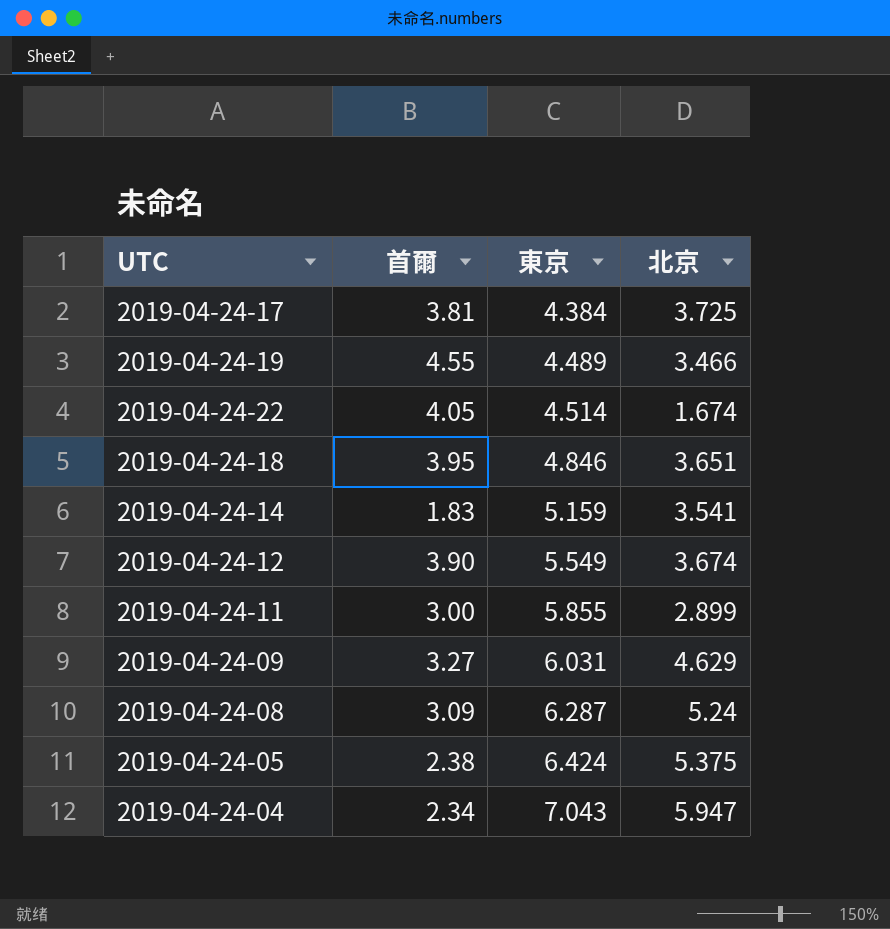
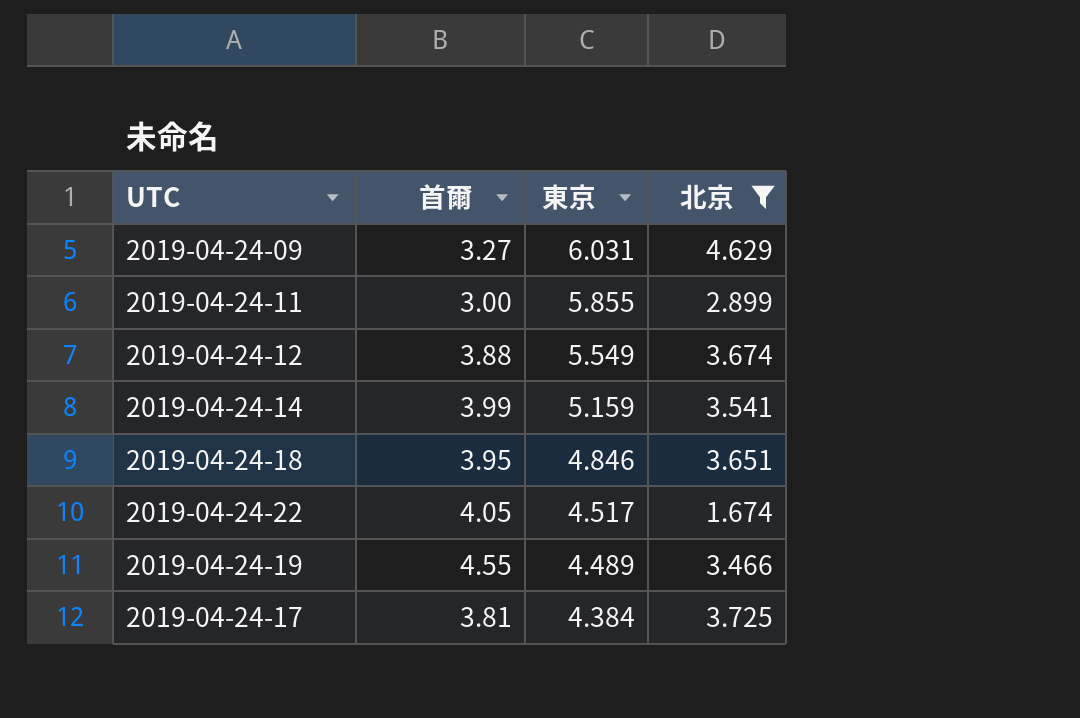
filter: none -> 北京 <= 4.629
row order: 東京 ascending -> 東京 descending
2019-04-24-12 | 首爾: 3.90 -> 3.88
2019-04-24-14 | 首爾: 1.83 -> 3.99
2019-04-24-22 | 東京: 4.514 -> 4.517

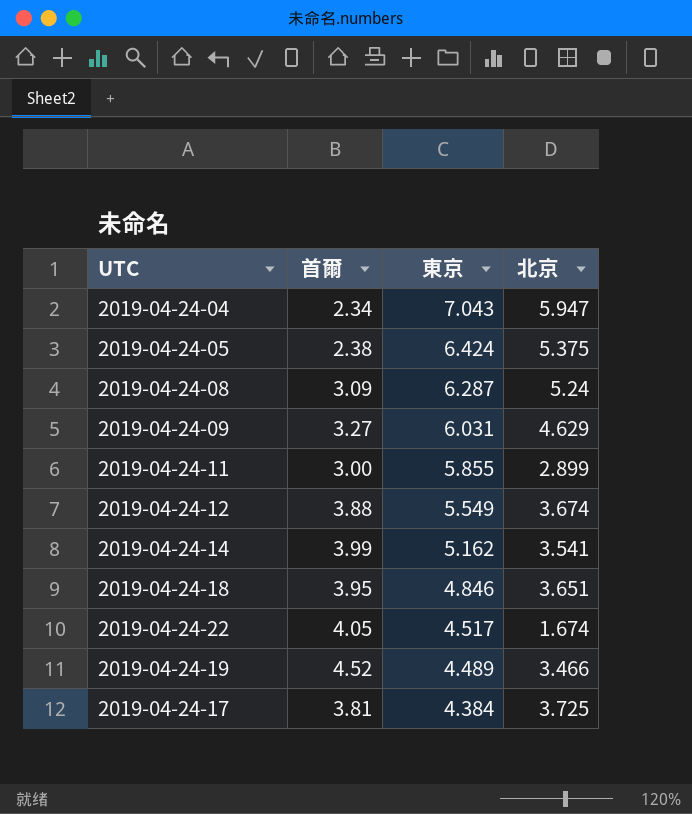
filter: 北京 <= 4.629 -> none
2019-04-24-14 | 東京: 5.159 -> 5.162
2019-04-24-19 | 首爾: 4.55 -> 4.52

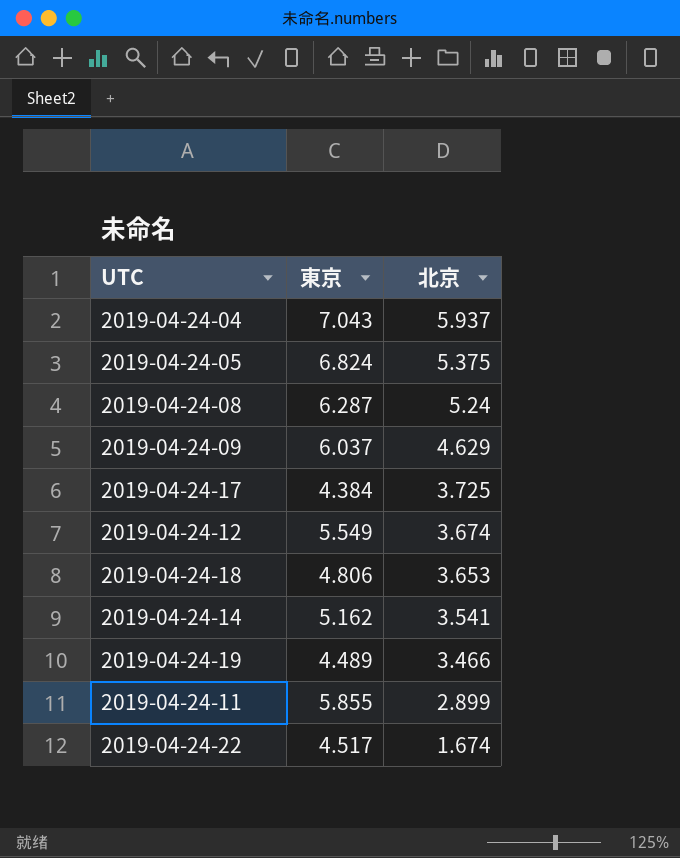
row order: 東京 descending -> 北京 descending
column 首爾 | position: 2 -> none
2019-04-24-04 | 北京: 5.947 -> 5.937
2019-04-24-05 | 東京: 6.424 -> 6.824
2019-04-24-09 | 東京: 6.031 -> 6.037
2019-04-24-18 | 東京: 4.846 -> 4.806
2019-04-24-18 | 北京: 3.651 -> 3.653

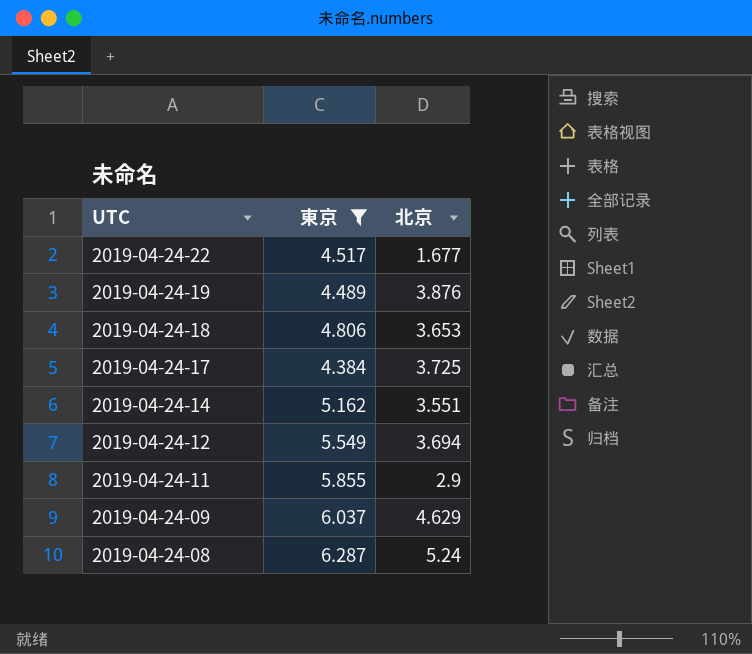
filter: none -> 東京 <= 6.287
row order: 北京 descending -> UTC descending
2019-04-24-22 | 北京: 1.674 -> 1.677
2019-04-24-19 | 北京: 3.466 -> 3.876
2019-04-24-14 | 北京: 3.541 -> 3.551
2019-04-24-12 | 北京: 3.674 -> 3.694
2019-04-24-11 | 北京: 2.899 -> 2.9

